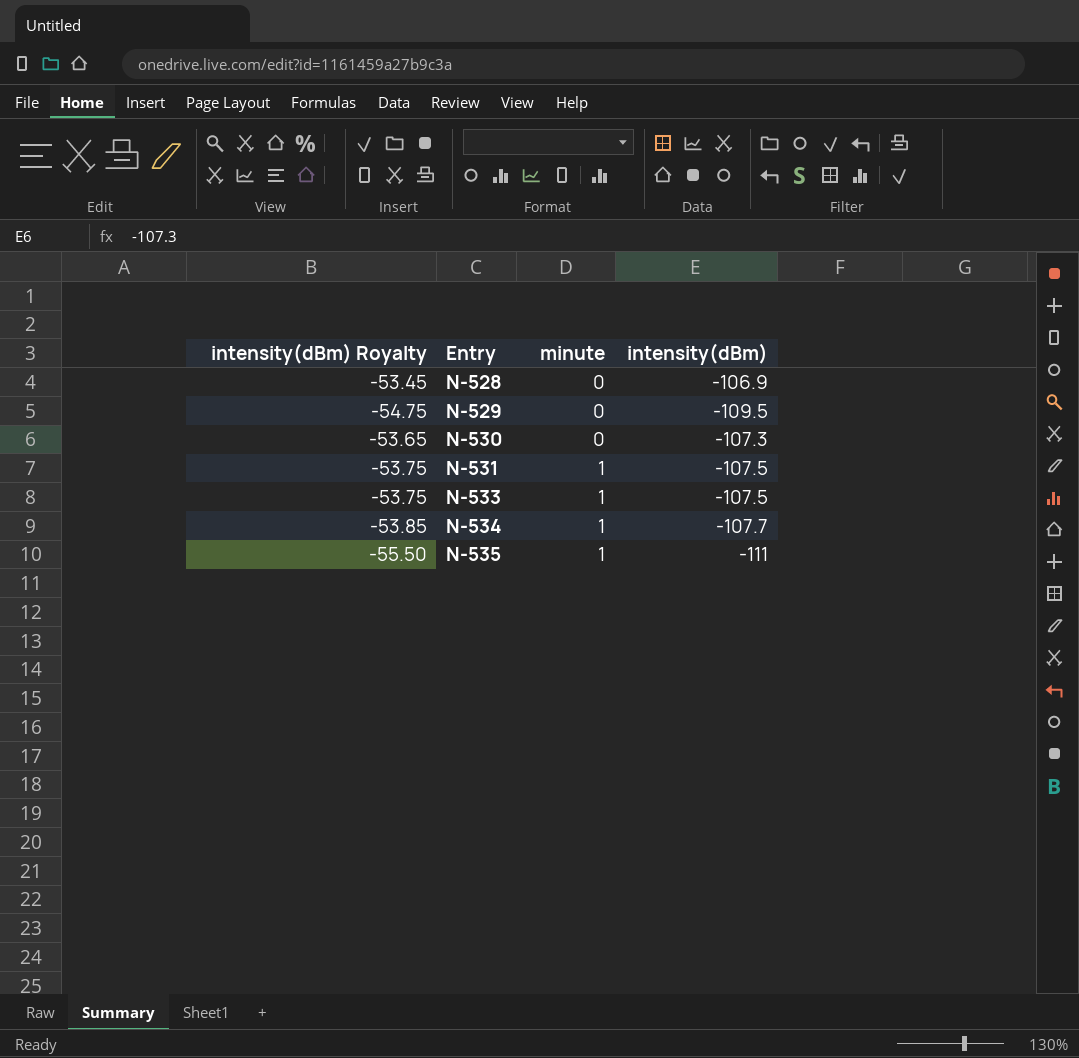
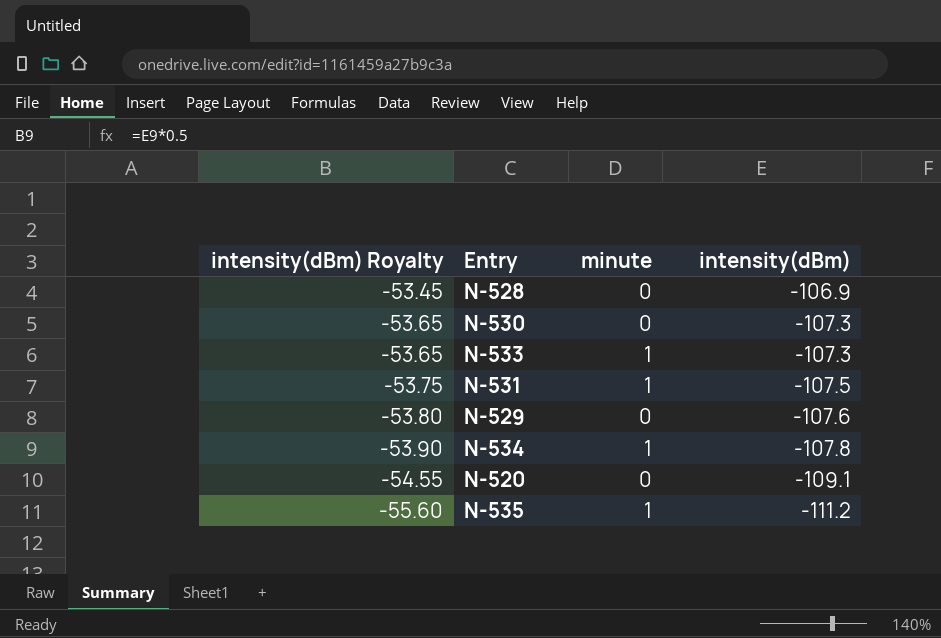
row order: Entry ascending -> intensity(dBm) Royalty descending
N-533 | intensity(dBm) Royalty: -53.75 -> -53.65
N-533 | intensity(dBm): -107.5 -> -107.3
N-529 | intensity(dBm) Royalty: -54.75 -> -53.80
N-529 | intensity(dBm): -109.5 -> -107.6
N-534 | intensity(dBm) Royalty: -53.85 -> -53.90
N-534 | intensity(dBm): -107.7 -> -107.8
row N-520: none -> -54.55 | 0 | -109.1
N-535 | intensity(dBm) Royalty: -55.50 -> -55.60
N-535 | intensity(dBm): -111 -> -111.2

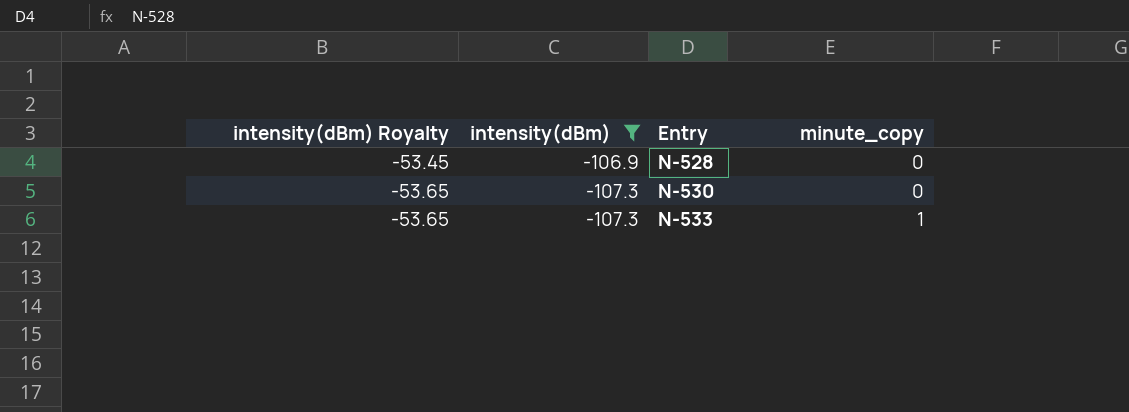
filter: none -> intensity(dBm) >= -107.3
column intensity(dBm) | position: 4 -> 2
column name: minute -> minute_copy

